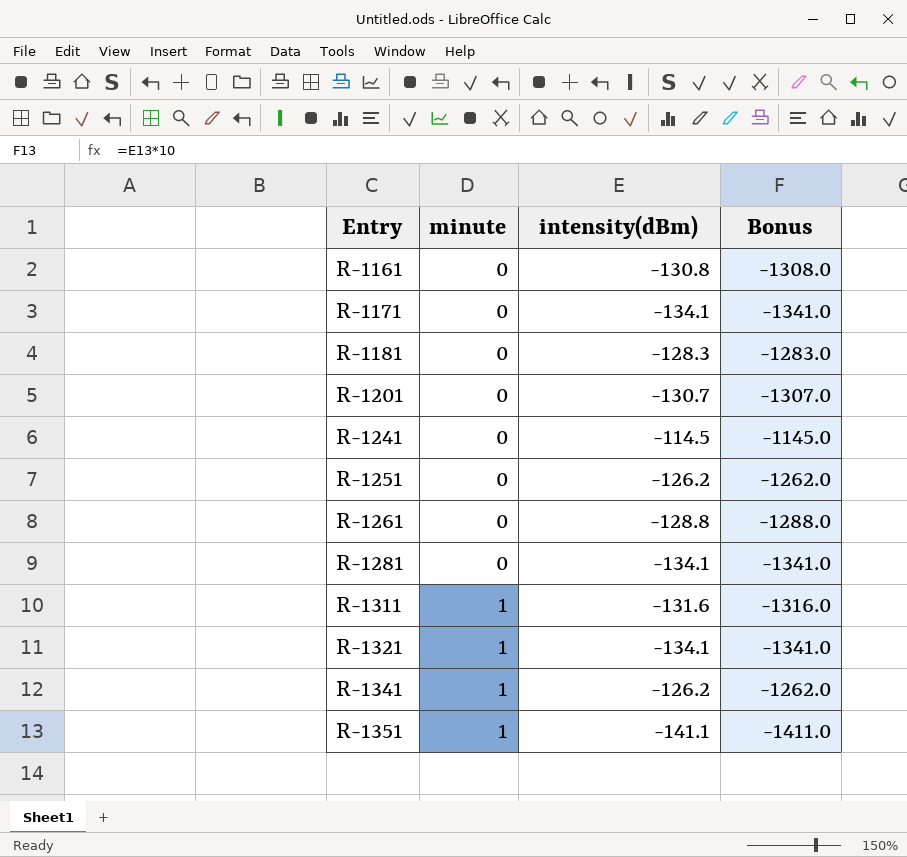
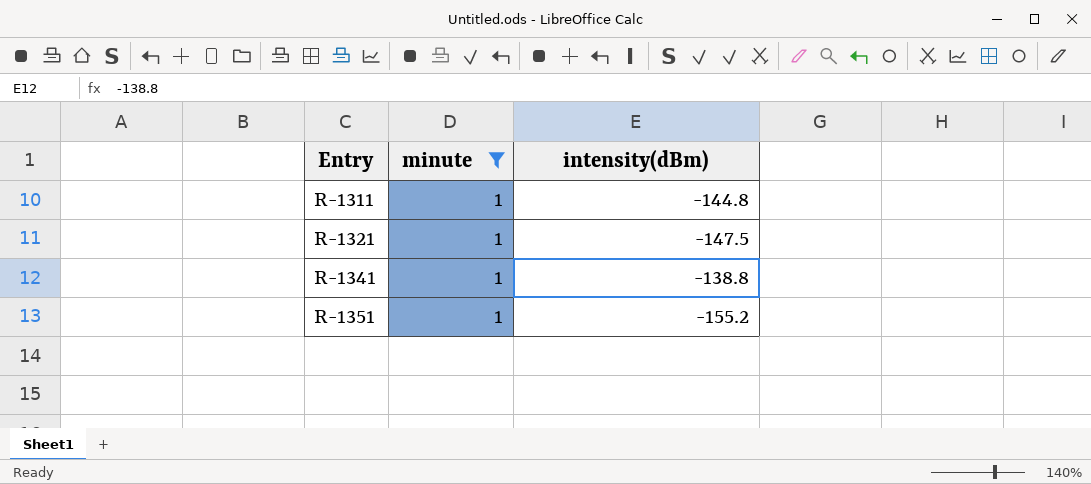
filter: none -> minute = 1
column Bonus | formula: [intensity(dBm)] * 10 -> none
R-1311 | intensity(dBm): -131.6 -> -144.8
R-1321 | intensity(dBm): -134.1 -> -147.5
R-1341 | intensity(dBm): -126.2 -> -138.8
R-1351 | intensity(dBm): -141.1 -> -155.2

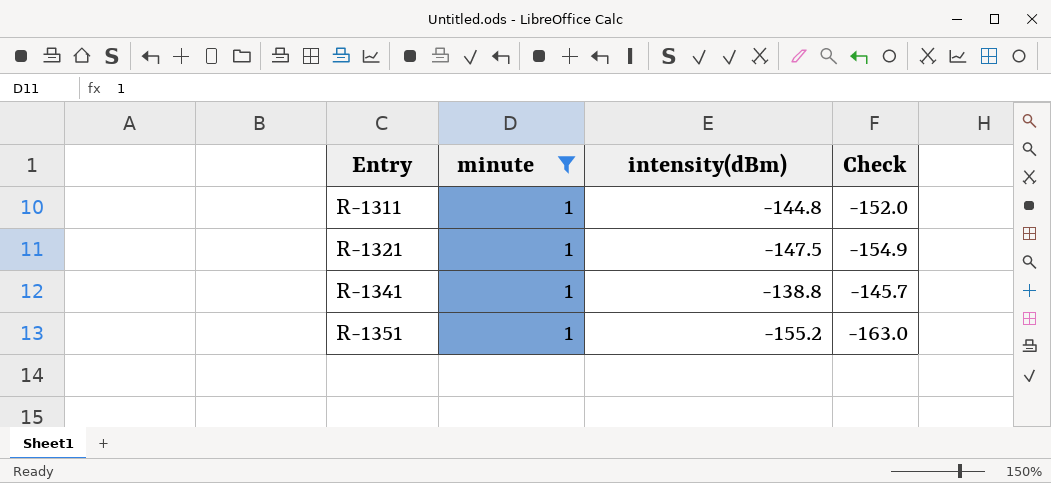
column Check | formula: none -> [intensity(dBm)] * 1.05

